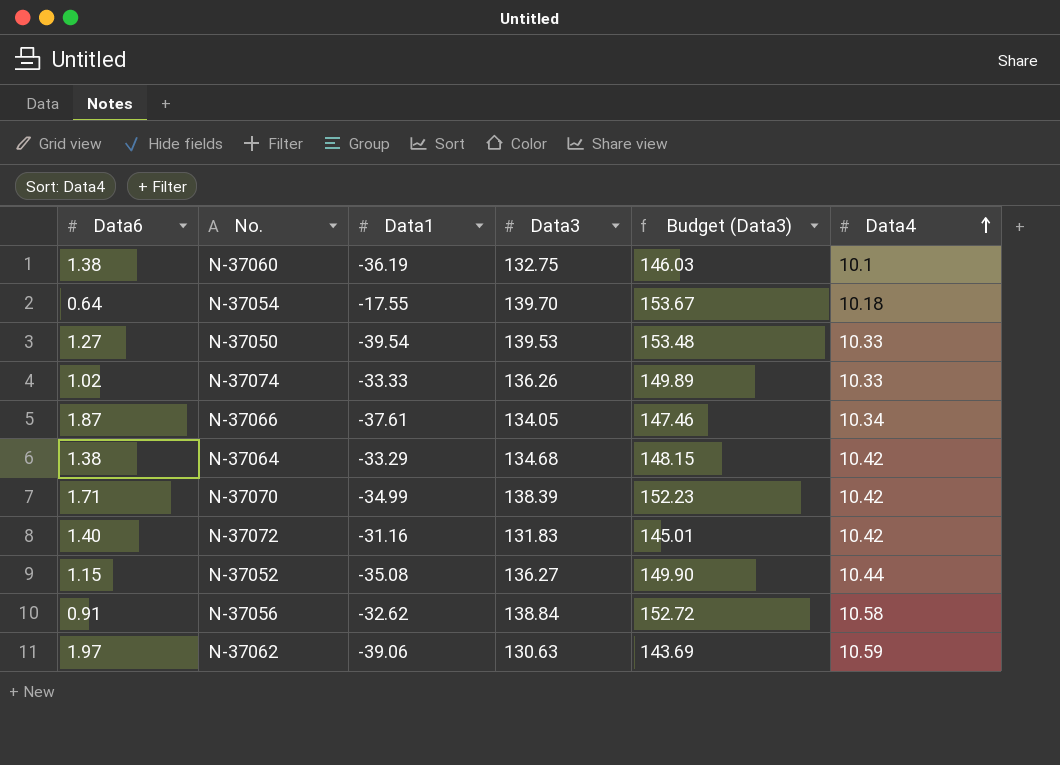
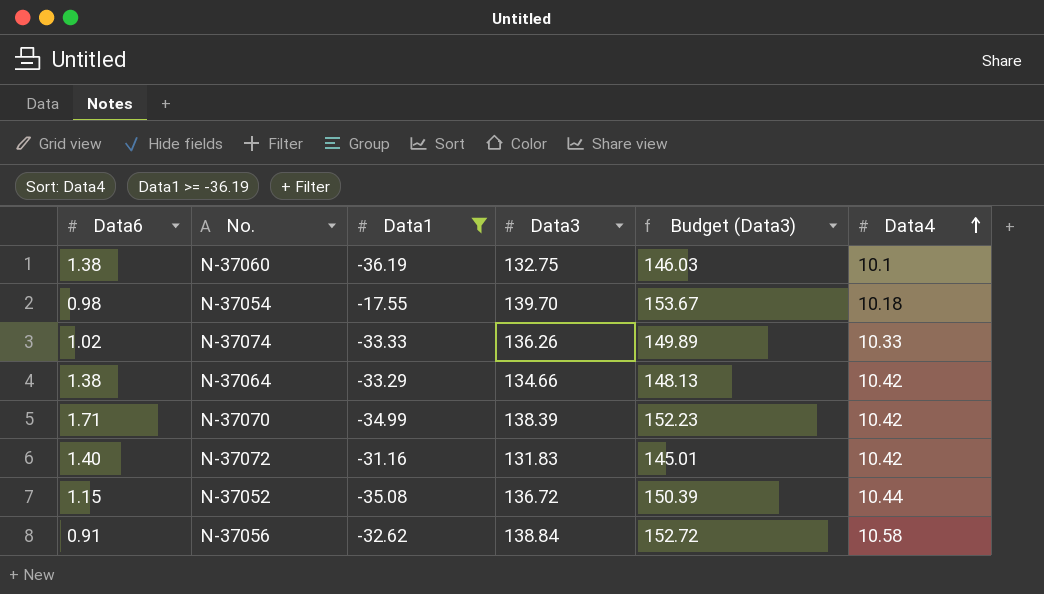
filter: none -> Data1 >= -36.19
N-37054 | Data6: 0.64 -> 0.98
N-37064 | Data3: 134.68 -> 134.66
N-37064 | Budget (Data3): 148.15 -> 148.13
N-37052 | Data3: 136.27 -> 136.72
N-37052 | Budget (Data3): 149.90 -> 150.39

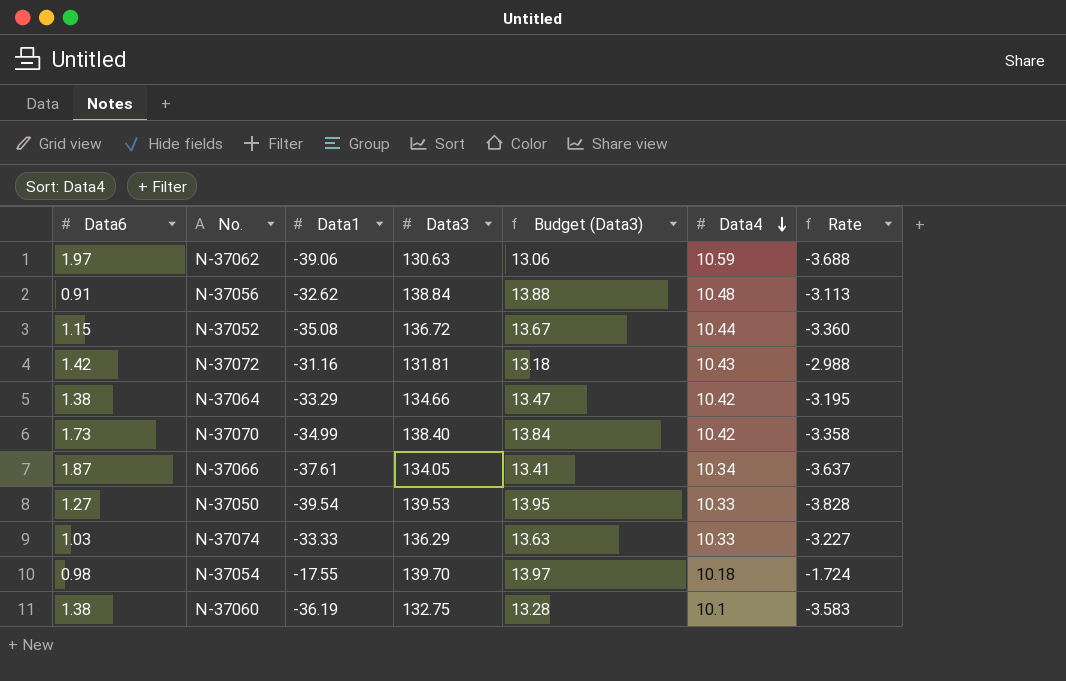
filter: Data1 >= -36.19 -> none
row order: Data4 ascending -> Data4 descending
column Budget (Data3) | formula: [Data3] * 1.1 -> [Data3] * 0.1
column Rate | formula: none -> [Data1] / [Data4]
N-37056 | Data4: 10.58 -> 10.48
N-37072 | Data6: 1.40 -> 1.42
N-37072 | Data3: 131.83 -> 131.81
N-37072 | Data4: 10.42 -> 10.43
N-37070 | Data6: 1.71 -> 1.73
N-37070 | Data3: 138.39 -> 138.40
N-37074 | Data6: 1.02 -> 1.03
N-37074 | Data3: 136.26 -> 136.29

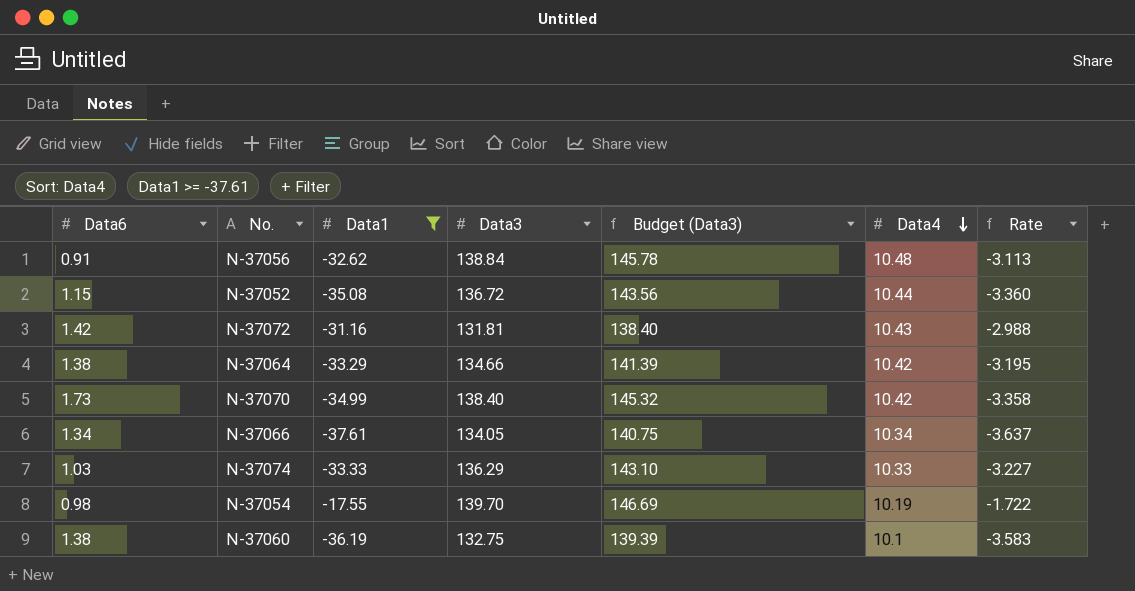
filter: none -> Data1 >= -37.61
column Budget (Data3) | formula: [Data3] * 0.1 -> [Data3] * 1.05
N-37066 | Data6: 1.87 -> 1.34
N-37054 | Data4: 10.18 -> 10.19
N-37054 | Rate: -1.724 -> -1.722

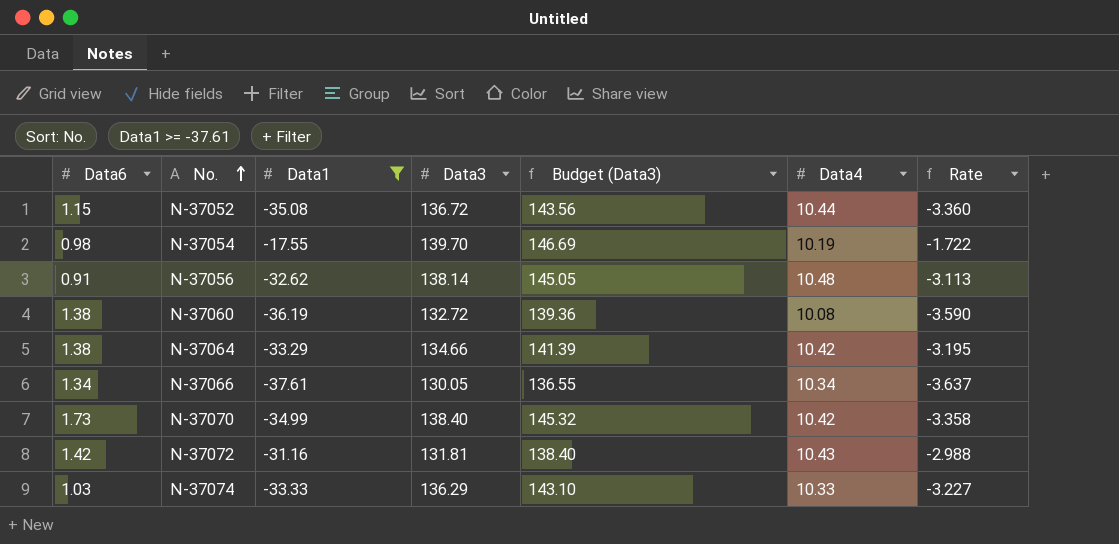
row order: Data4 descending -> No. ascending
N-37056 | Data3: 138.84 -> 138.14
N-37056 | Budget (Data3): 145.78 -> 145.05
N-37060 | Data3: 132.75 -> 132.72
N-37060 | Budget (Data3): 139.39 -> 139.36
N-37060 | Data4: 10.1 -> 10.08
N-37060 | Rate: -3.583 -> -3.590
N-37066 | Data3: 134.05 -> 130.05
N-37066 | Budget (Data3): 140.75 -> 136.55

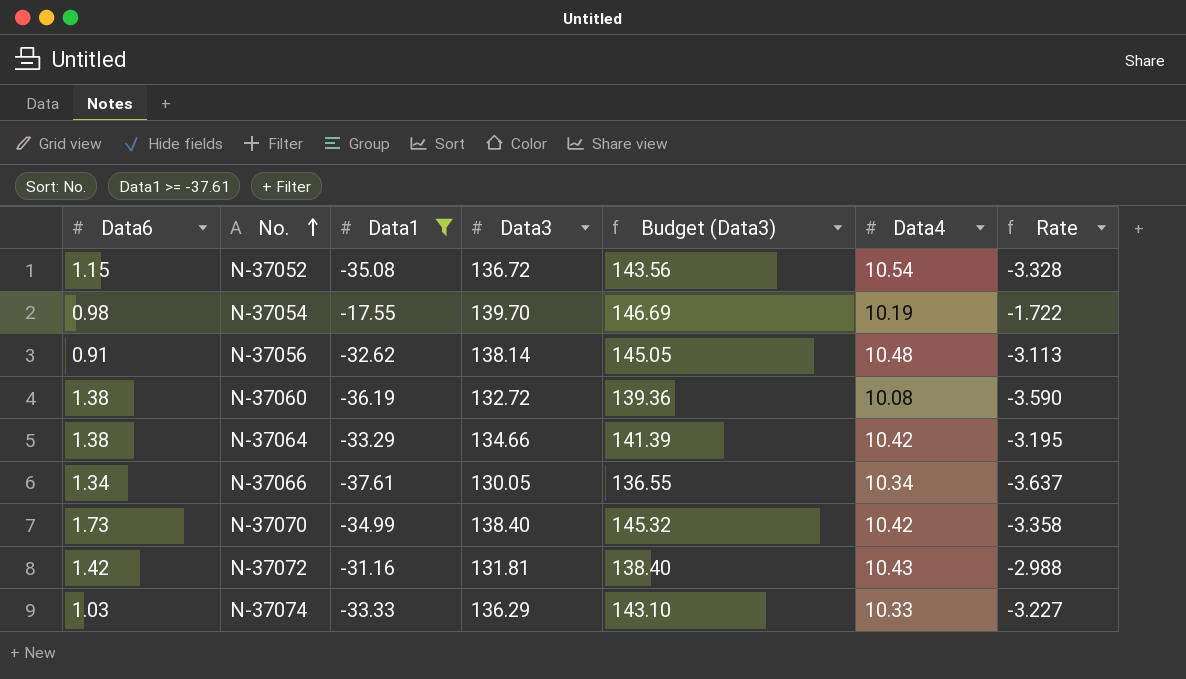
N-37052 | Data4: 10.44 -> 10.54
N-37052 | Rate: -3.360 -> -3.328

